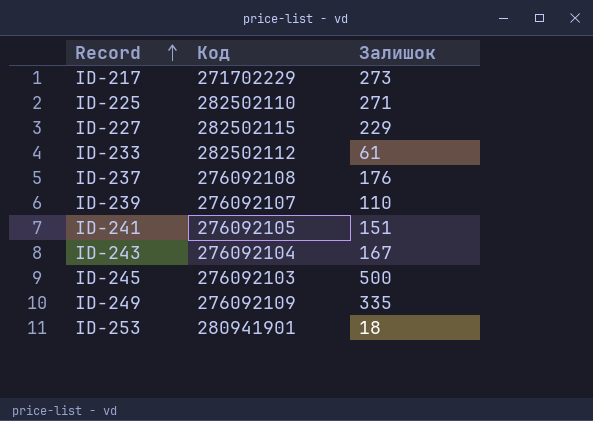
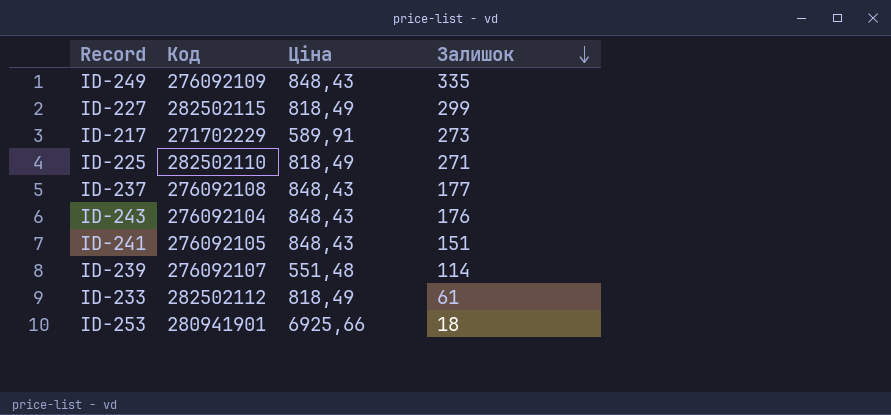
row order: Record ascending -> Залишок descending
column Ціна | position: none -> 3
row ID-245: 276092103 | 500 -> none
ID-227 | Залишок: 229 -> 299
ID-237 | Залишок: 176 -> 177
ID-243 | Залишок: 167 -> 176
ID-239 | Залишок: 110 -> 114

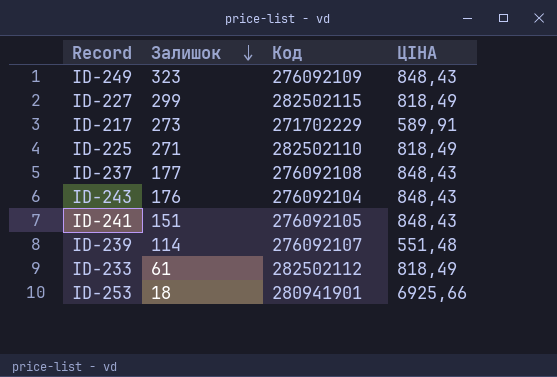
column Залишок | position: 4 -> 2
column name: Ціна -> ЦІНА
ID-249 | Залишок: 335 -> 323

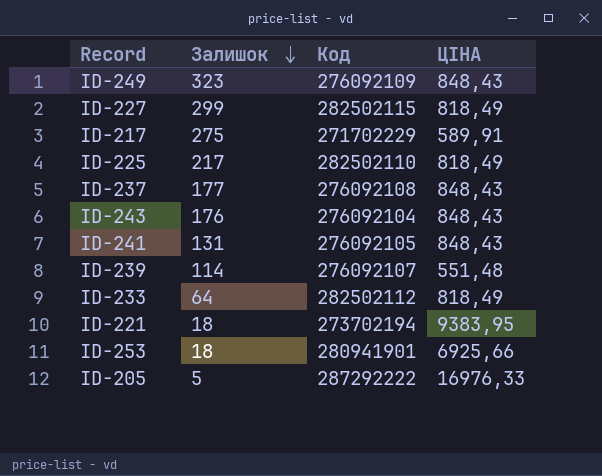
ID-217 | Залишок: 273 -> 275
ID-225 | Залишок: 271 -> 217
ID-241 | Залишок: 151 -> 131
ID-233 | Залишок: 61 -> 64
row ID-221: none -> 18 | 273702194 | 9383,95
row ID-205: none -> 5 | 287292222 | 16976,33

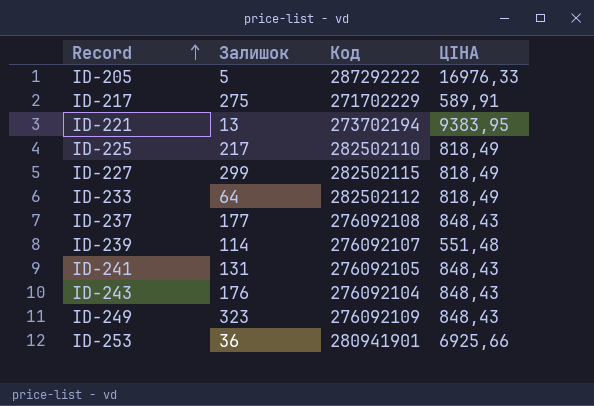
row order: Залишок descending -> Record ascending
ID-221 | Залишок: 18 -> 13
ID-253 | Залишок: 18 -> 36

